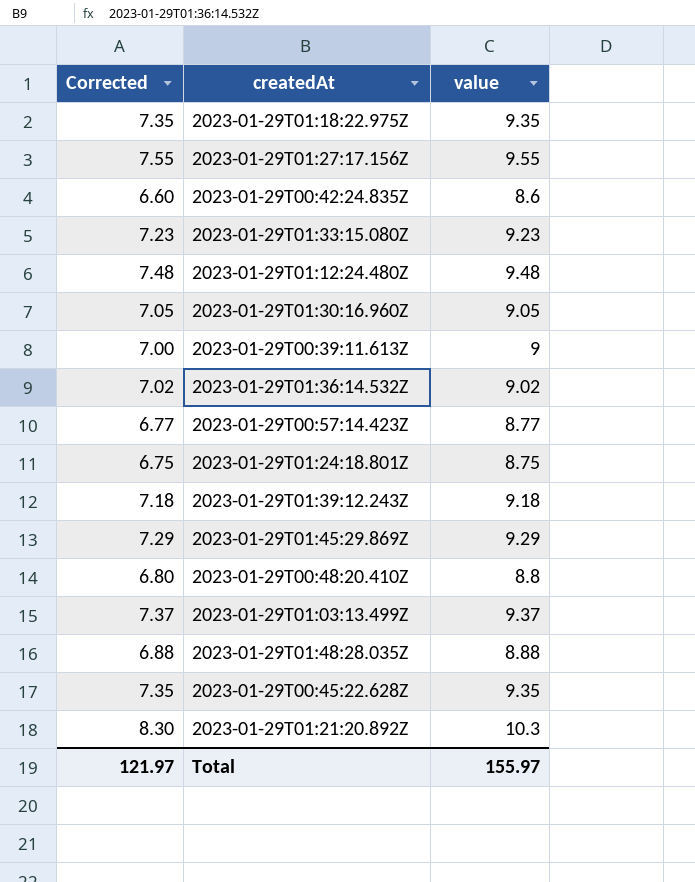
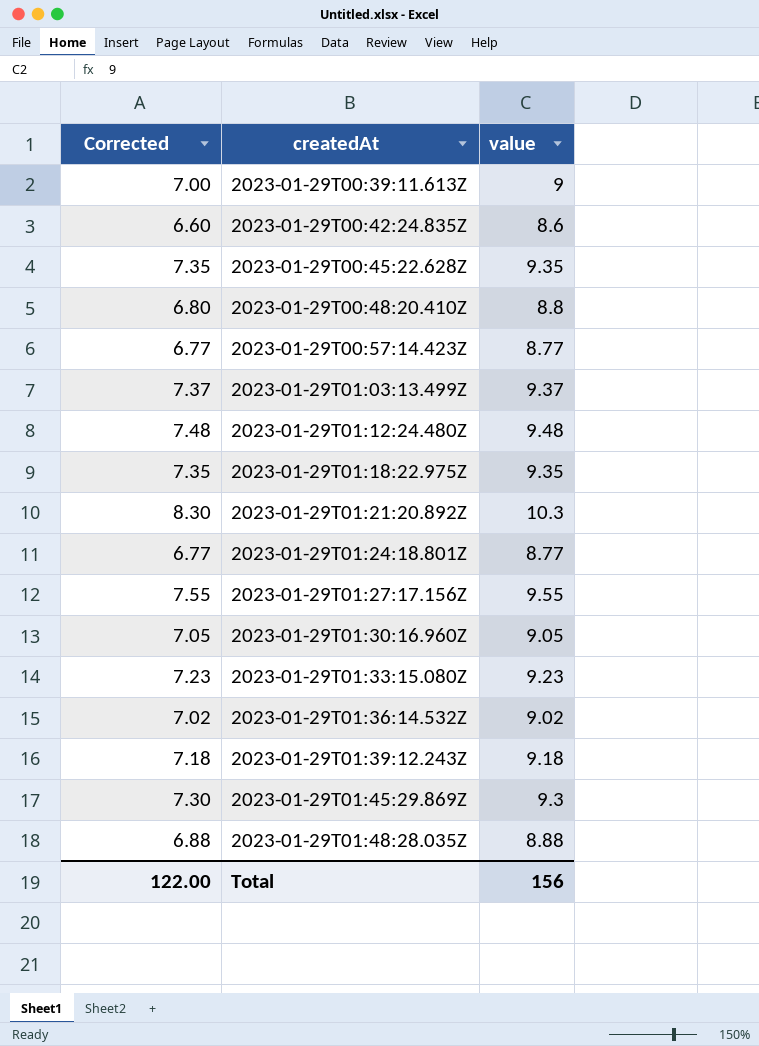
row order: none -> createdAt ascending
2023-01-29T01:24:18.801Z | Corrected: 6.75 -> 6.77
2023-01-29T01:24:18.801Z | value: 8.75 -> 8.77
2023-01-29T01:45:29.869Z | Corrected: 7.29 -> 7.30
2023-01-29T01:45:29.869Z | value: 9.29 -> 9.3
Total | Corrected: 121.97 -> 122.00
Total | value: 155.97 -> 156

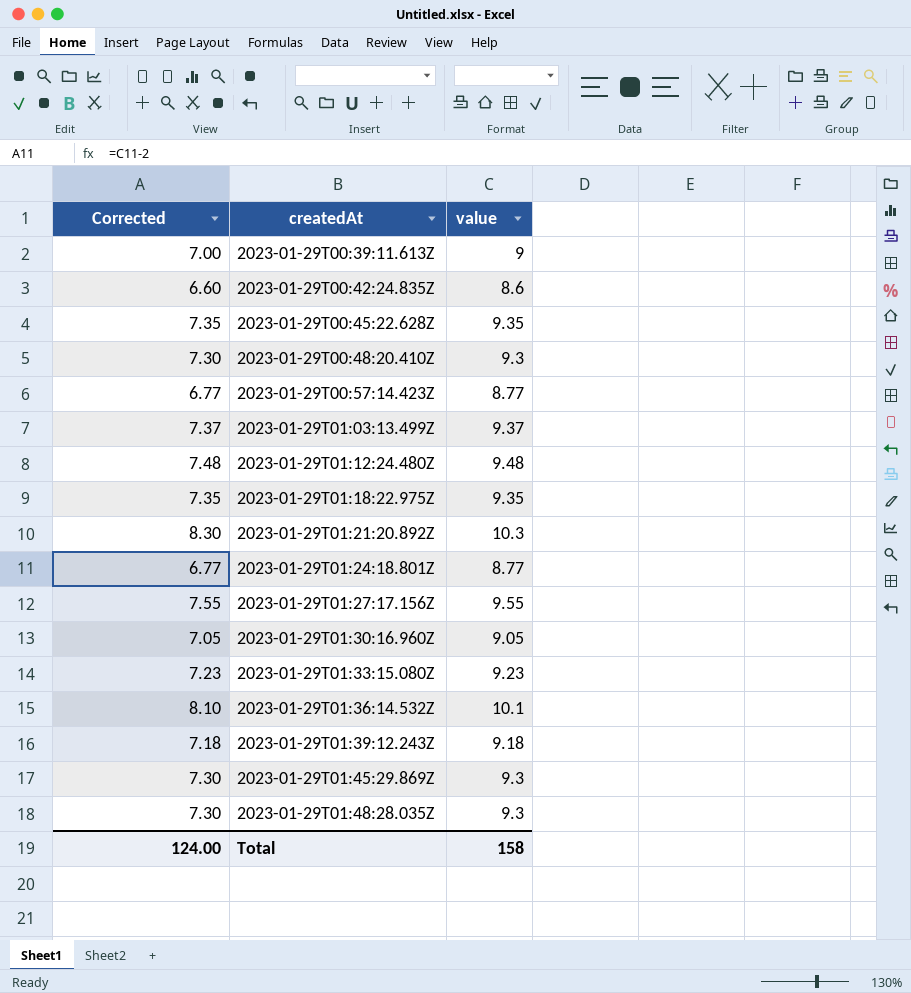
2023-01-29T00:48:20.410Z | Corrected: 6.80 -> 7.30
2023-01-29T00:48:20.410Z | value: 8.8 -> 9.3
2023-01-29T01:36:14.532Z | Corrected: 7.02 -> 8.10
2023-01-29T01:36:14.532Z | value: 9.02 -> 10.1
2023-01-29T01:48:28.035Z | Corrected: 6.88 -> 7.30
2023-01-29T01:48:28.035Z | value: 8.88 -> 9.3
Total | Corrected: 122.00 -> 124.00
Total | value: 156 -> 158

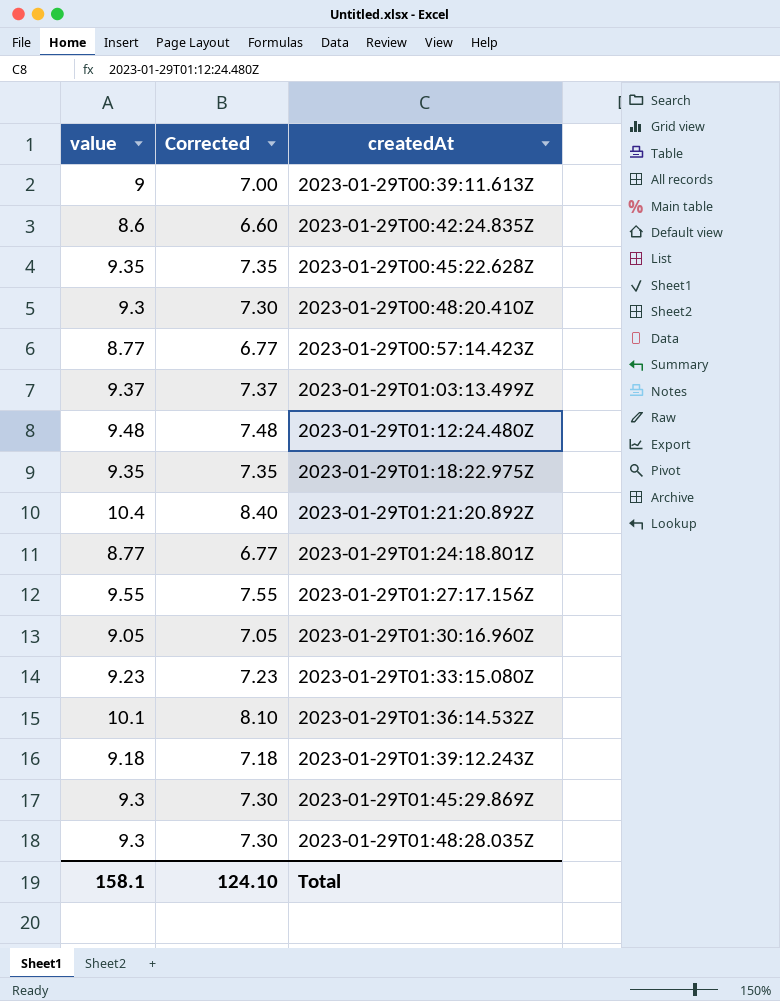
column value | position: 3 -> 1
2023-01-29T01:21:20.892Z | value: 10.3 -> 10.4
2023-01-29T01:21:20.892Z | Corrected: 8.30 -> 8.40
Total | value: 158 -> 158.1
Total | Corrected: 124.00 -> 124.10

